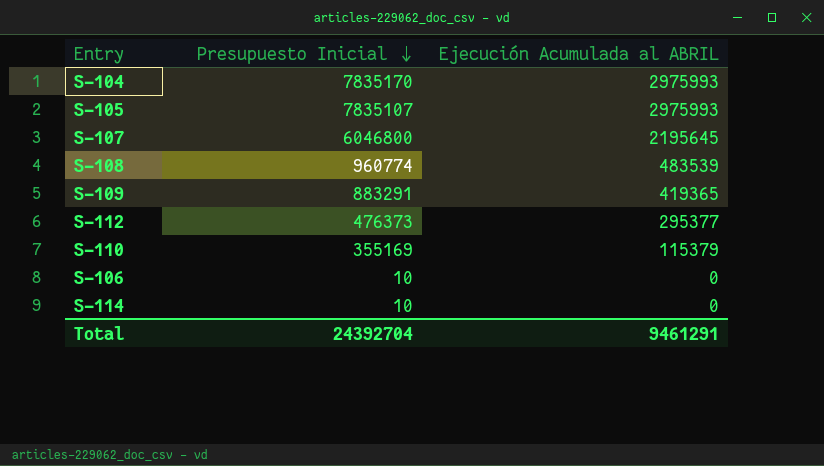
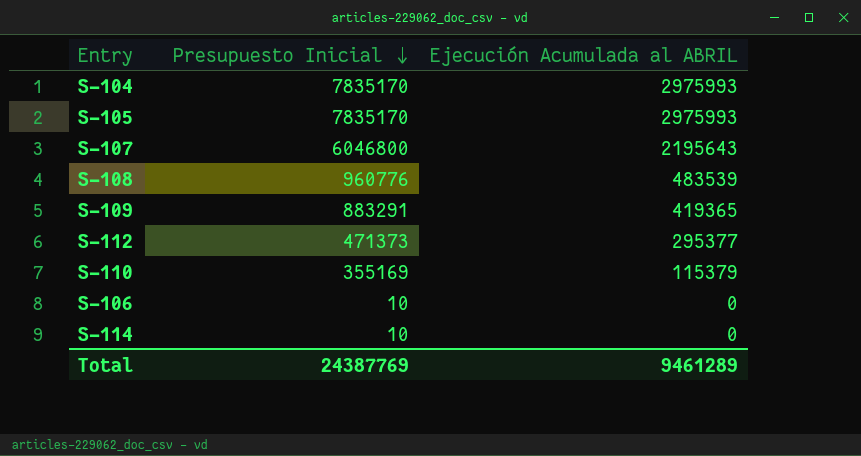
S-105 | Presupuesto Inicial: 7835107 -> 7835170
S-107 | Ejecución Acumulada al ABRIL: 2195645 -> 2195643
S-108 | Presupuesto Inicial: 960774 -> 960776
S-112 | Presupuesto Inicial: 476373 -> 471373
Total | Presupuesto Inicial: 24392704 -> 24387769
Total | Ejecución Acumulada al ABRIL: 9461291 -> 9461289

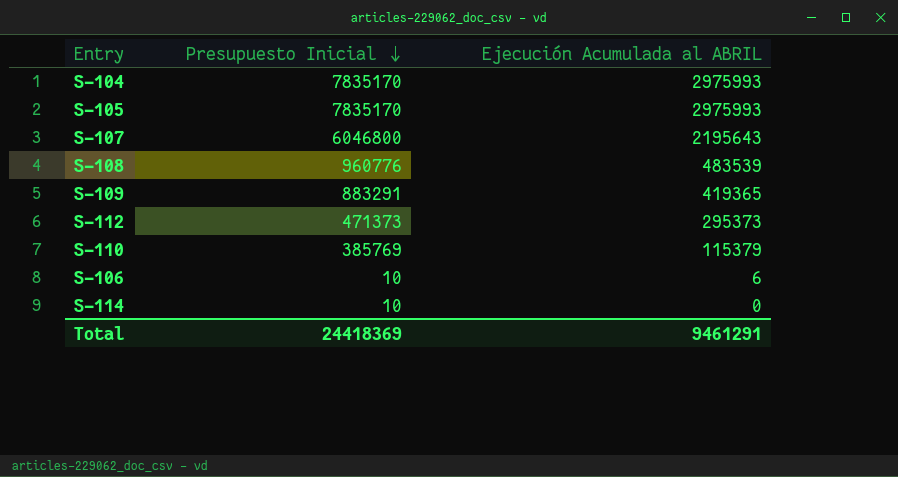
S-112 | Ejecución Acumulada al ABRIL: 295377 -> 295373
S-110 | Presupuesto Inicial: 355169 -> 385769
S-106 | Ejecución Acumulada al ABRIL: 0 -> 6
Total | Presupuesto Inicial: 24387769 -> 24418369
Total | Ejecución Acumulada al ABRIL: 9461289 -> 9461291

